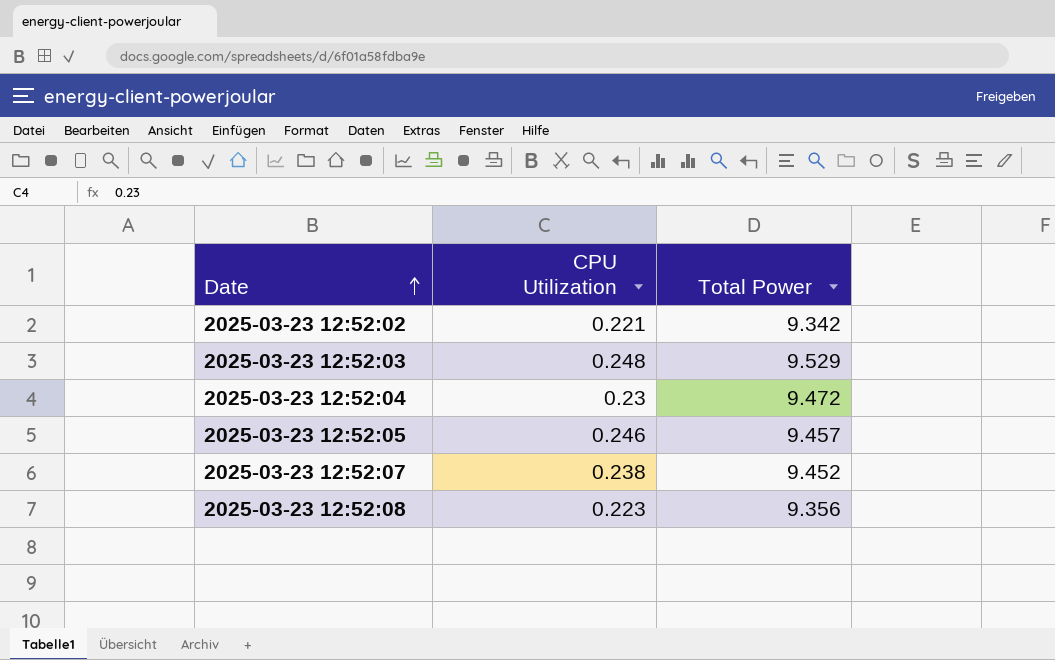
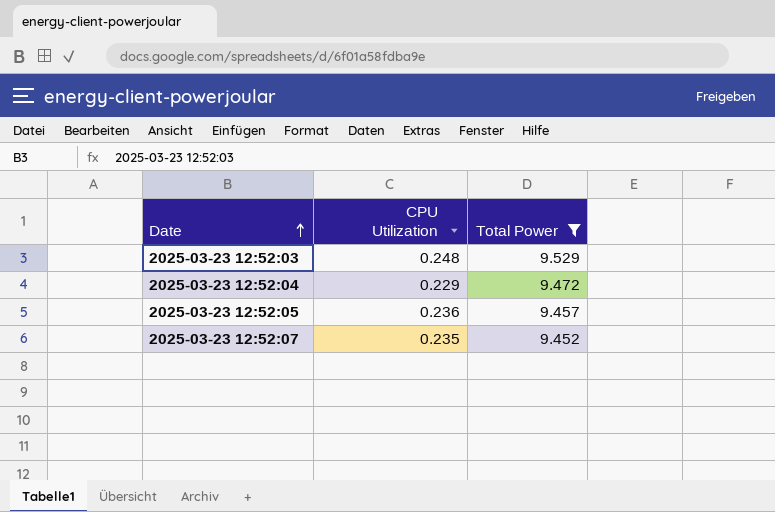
filter: none -> Total Power >= 9.452
2025-03-23 12:52:04 | CPU Utilization: 0.23 -> 0.229
2025-03-23 12:52:05 | CPU Utilization: 0.246 -> 0.236
2025-03-23 12:52:07 | CPU Utilization: 0.238 -> 0.235

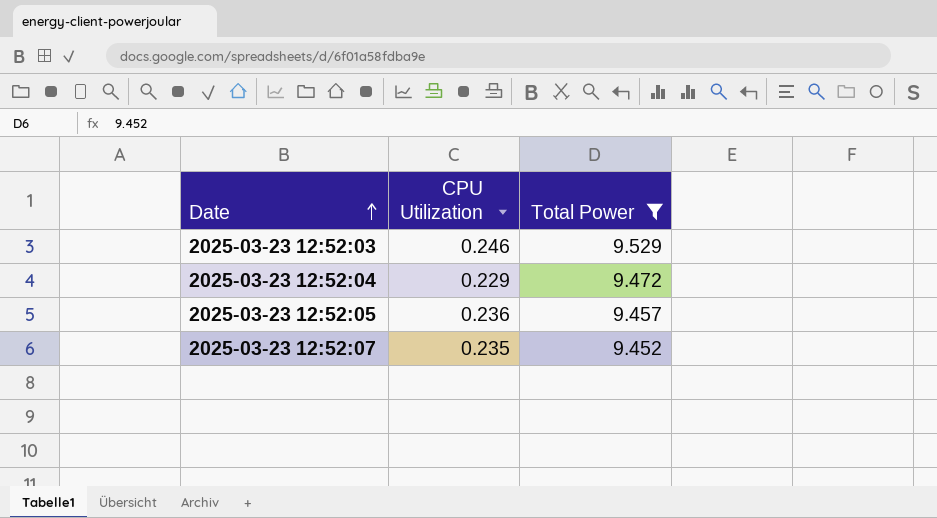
2025-03-23 12:52:03 | CPU Utilization: 0.248 -> 0.246

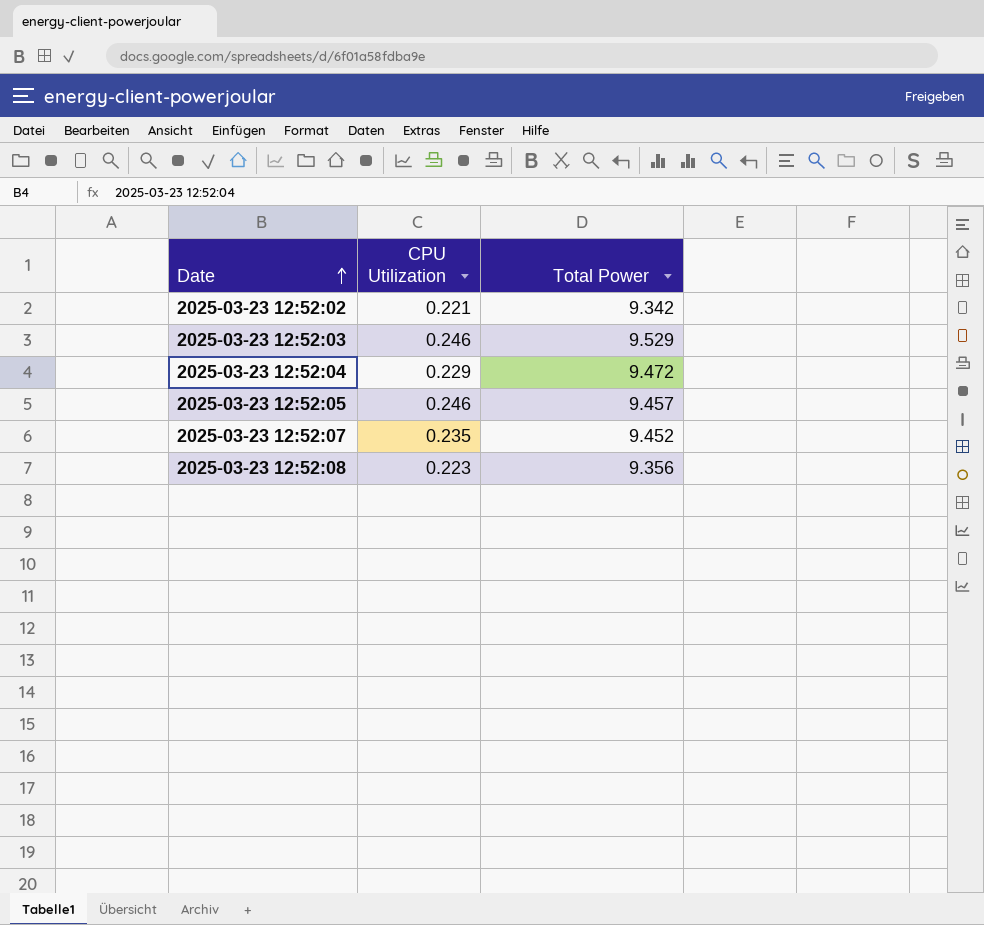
filter: Total Power >= 9.452 -> none
2025-03-23 12:52:05 | CPU Utilization: 0.236 -> 0.246

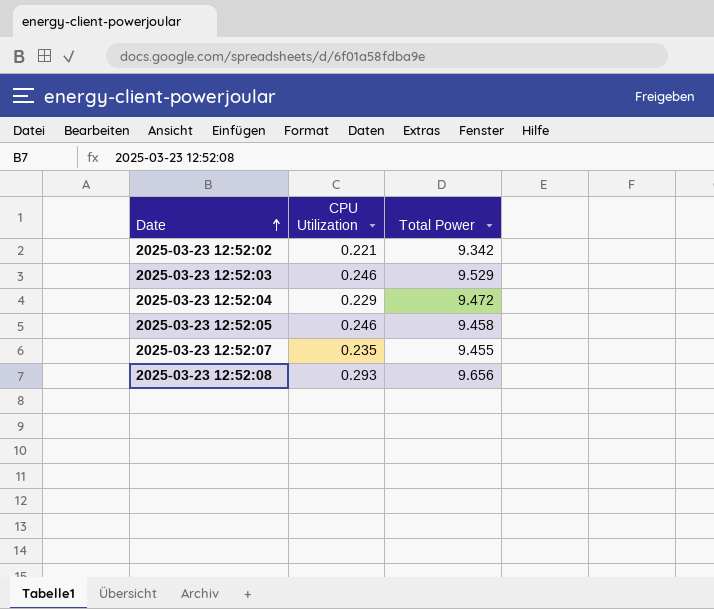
2025-03-23 12:52:05 | Total Power: 9.457 -> 9.458
2025-03-23 12:52:07 | Total Power: 9.452 -> 9.455
2025-03-23 12:52:08 | CPU Utilization: 0.223 -> 0.293
2025-03-23 12:52:08 | Total Power: 9.356 -> 9.656

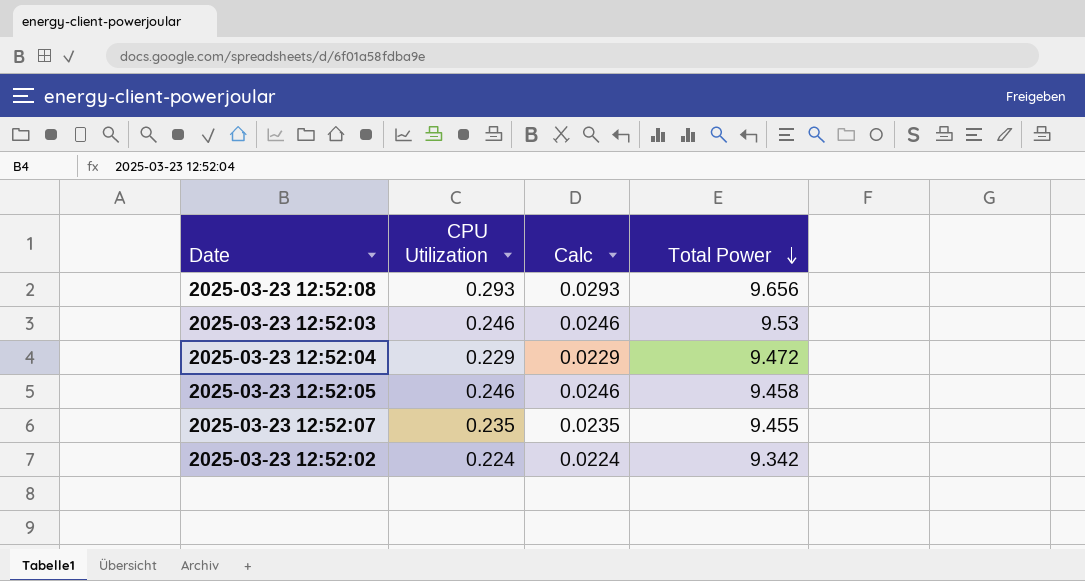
row order: Date ascending -> Total Power descending
column Calc | formula: none -> [CPU Utilization] * 0.1
2025-03-23 12:52:03 | Total Power: 9.529 -> 9.53
2025-03-23 12:52:02 | CPU Utilization: 0.221 -> 0.224

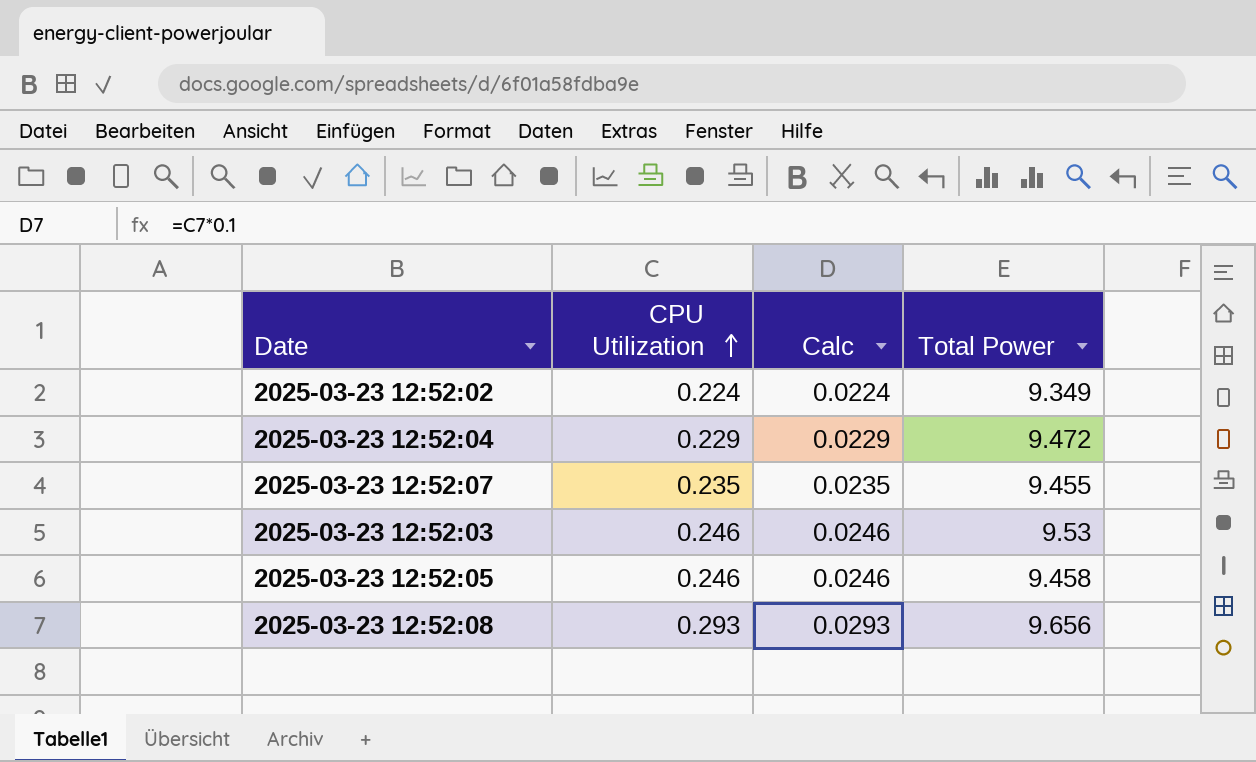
row order: Total Power descending -> CPU Utilization ascending
2025-03-23 12:52:02 | Total Power: 9.342 -> 9.349

